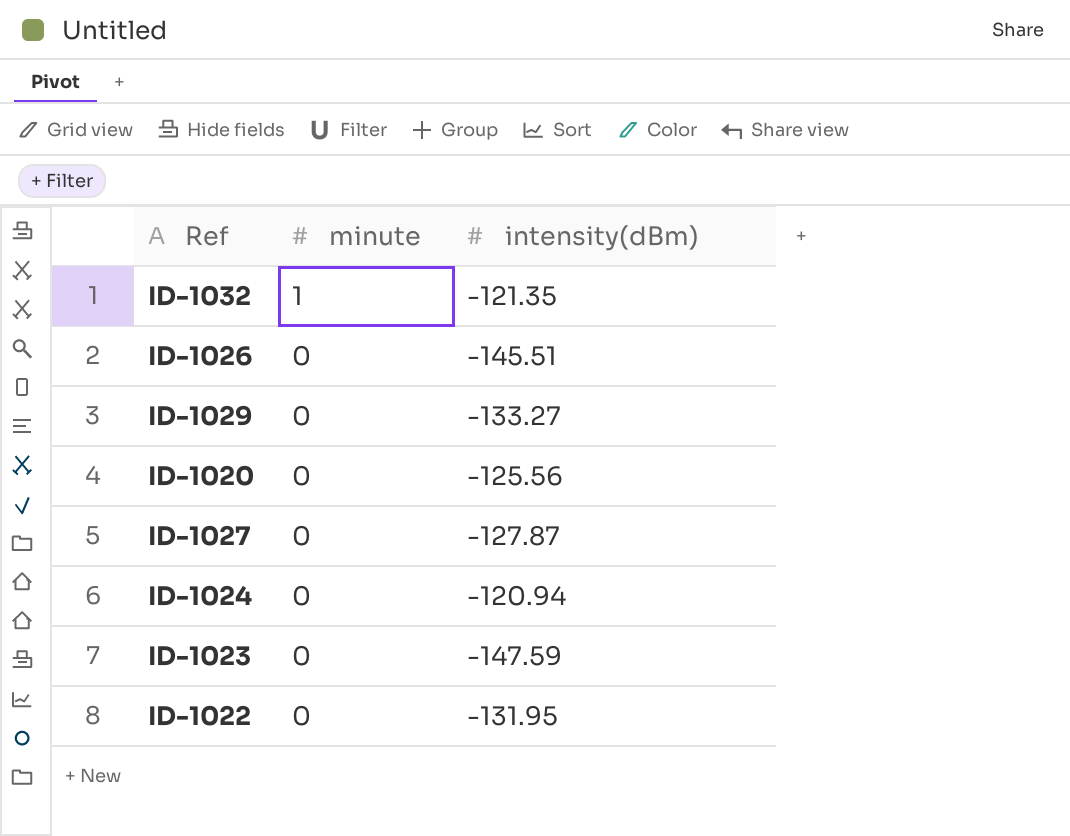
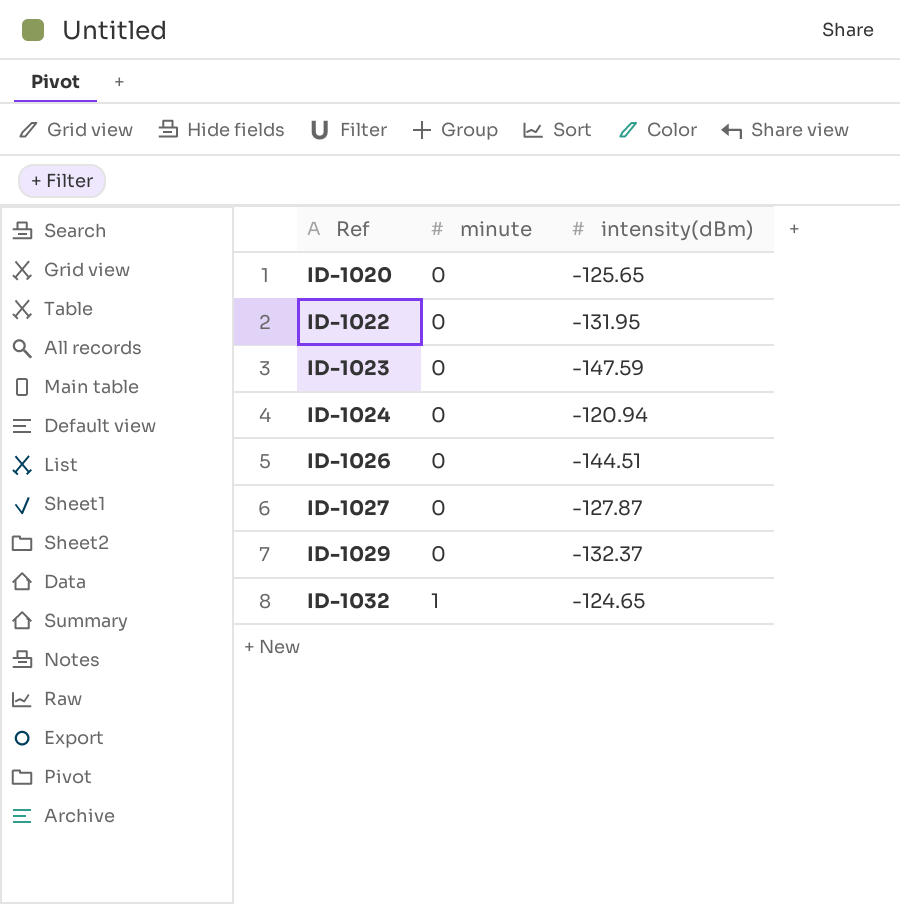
row order: minute descending -> Ref ascending
ID-1020 | intensity(dBm): -125.56 -> -125.65
ID-1026 | intensity(dBm): -145.51 -> -144.51
ID-1029 | intensity(dBm): -133.27 -> -132.37
ID-1032 | intensity(dBm): -121.35 -> -124.65

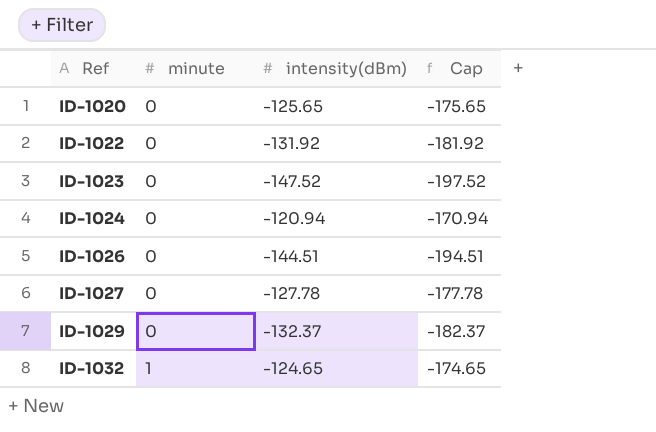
column Cap | formula: none -> [intensity(dBm)] - 50
ID-1022 | intensity(dBm): -131.95 -> -131.92
ID-1023 | intensity(dBm): -147.59 -> -147.52
ID-1027 | intensity(dBm): -127.87 -> -127.78

